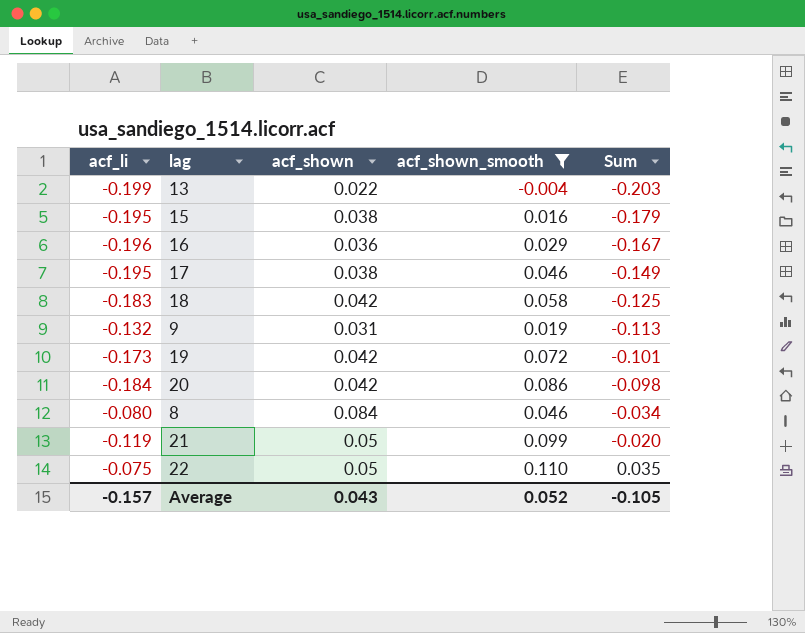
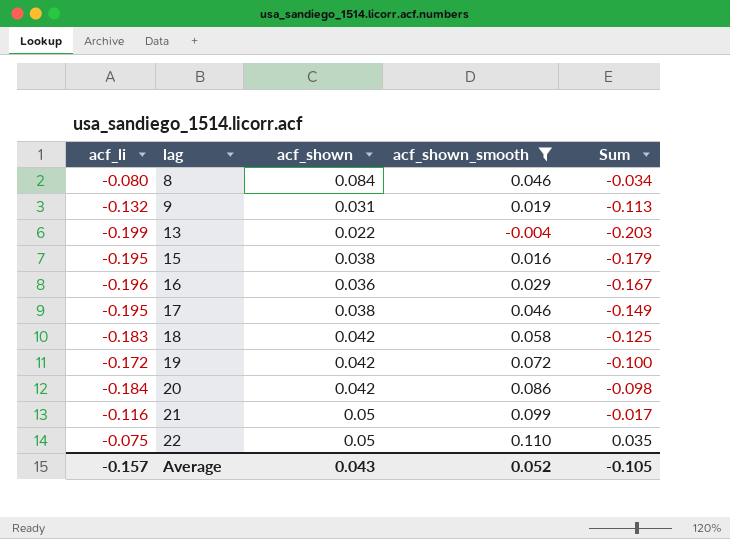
row order: Sum ascending -> lag ascending
19 | acf_li: -0.173 -> -0.172
19 | Sum: -0.101 -> -0.100
21 | acf_li: -0.119 -> -0.116
21 | Sum: -0.020 -> -0.017

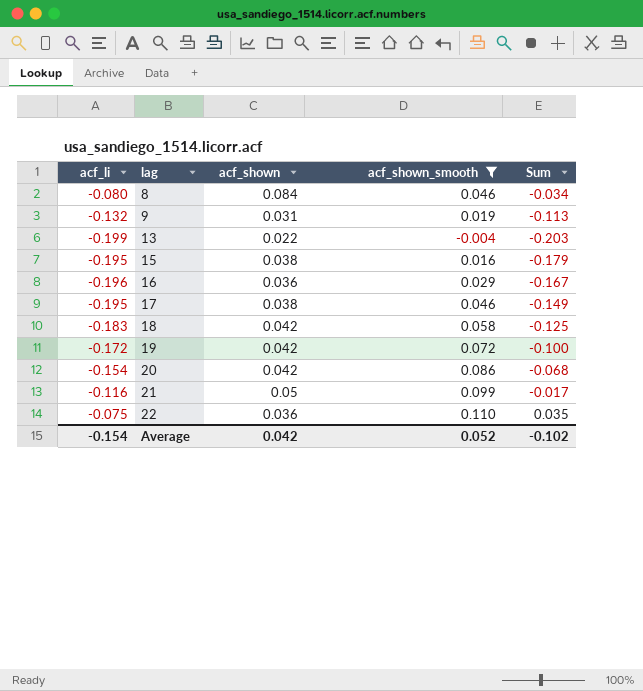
20 | acf_li: -0.184 -> -0.154
20 | Sum: -0.098 -> -0.068
22 | acf_shown: 0.05 -> 0.036
Average | acf_li: -0.157 -> -0.154
Average | acf_shown: 0.043 -> 0.042
Average | Sum: -0.105 -> -0.102

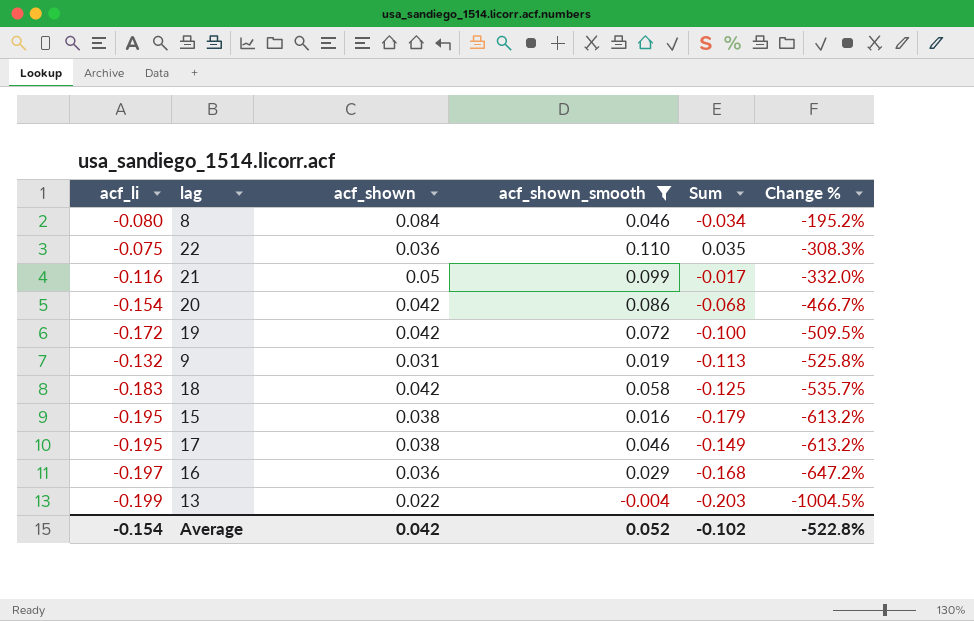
row order: lag ascending -> Change % descending
column Change % | formula: none -> ([acf_li] - [acf_shown]) / [acf_shown]
16 | acf_li: -0.196 -> -0.197
16 | Sum: -0.167 -> -0.168

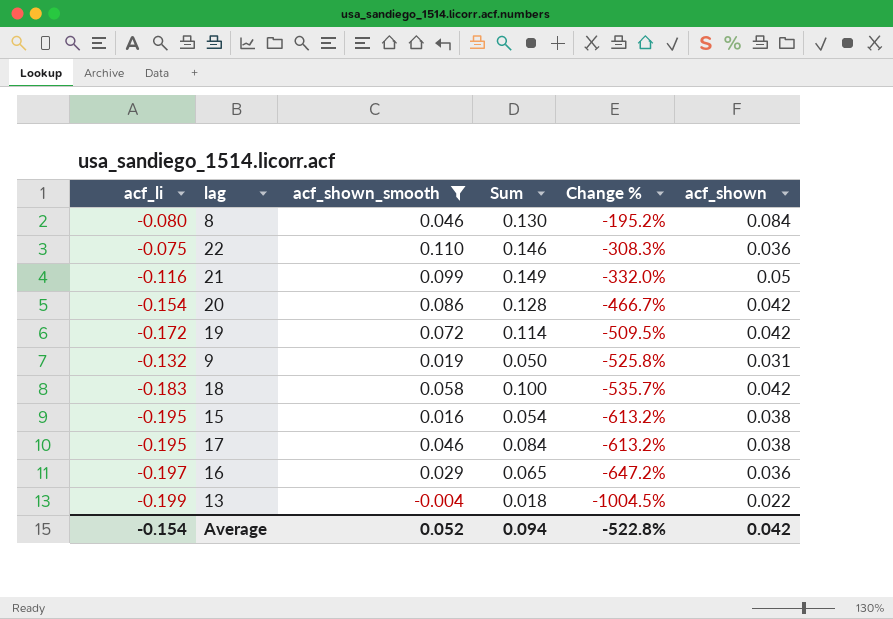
column Sum | formula: [acf_li] + [acf_shown_smooth] -> [acf_shown_smooth] + [acf_shown]
column acf_shown | position: 3 -> 6
Average | Sum: -0.102 -> 0.094

